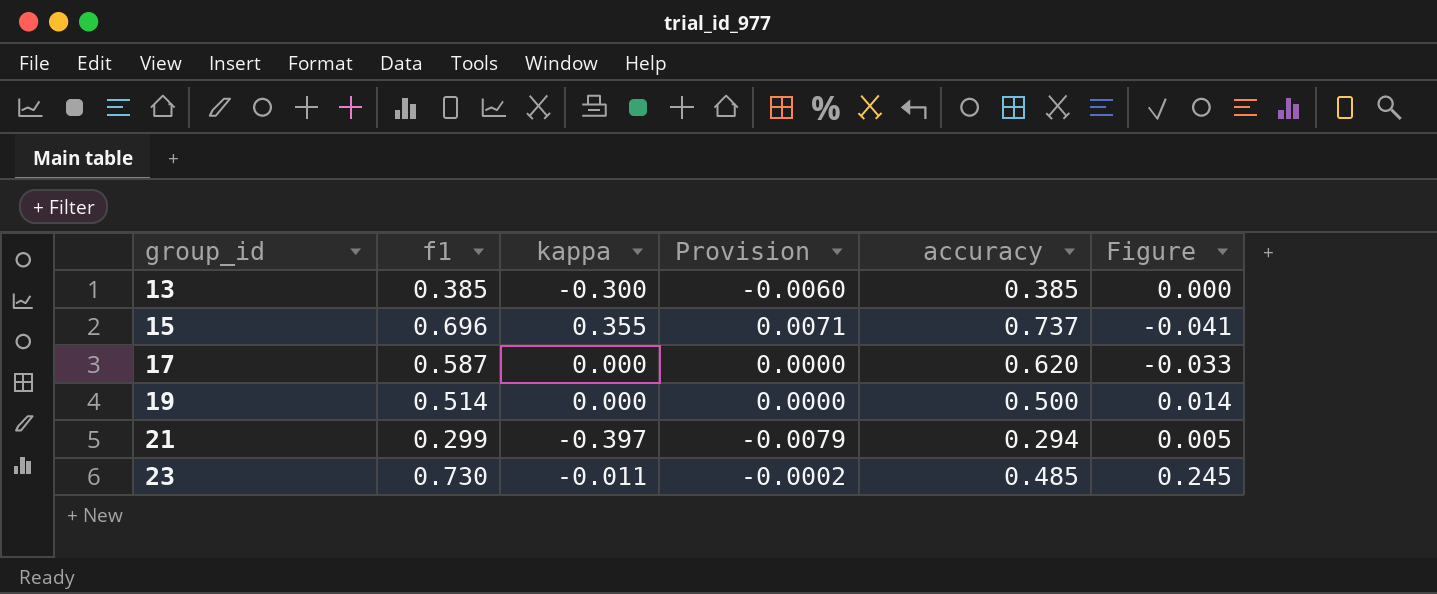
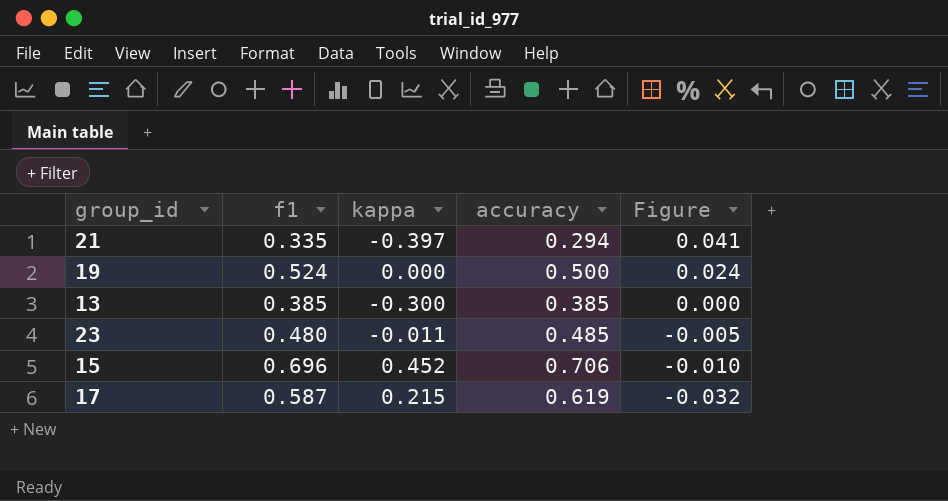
row order: group_id ascending -> Figure descending
column Provision | formula: [kappa] * 0.02 -> none
21 | f1: 0.299 -> 0.335
21 | Figure: 0.005 -> 0.041
19 | f1: 0.514 -> 0.524
19 | Figure: 0.014 -> 0.024
23 | f1: 0.730 -> 0.480
23 | Figure: 0.245 -> -0.005
15 | kappa: 0.355 -> 0.452
15 | accuracy: 0.737 -> 0.706
15 | Figure: -0.041 -> -0.010
17 | kappa: 0.000 -> 0.215
17 | accuracy: 0.620 -> 0.619
17 | Figure: -0.033 -> -0.032

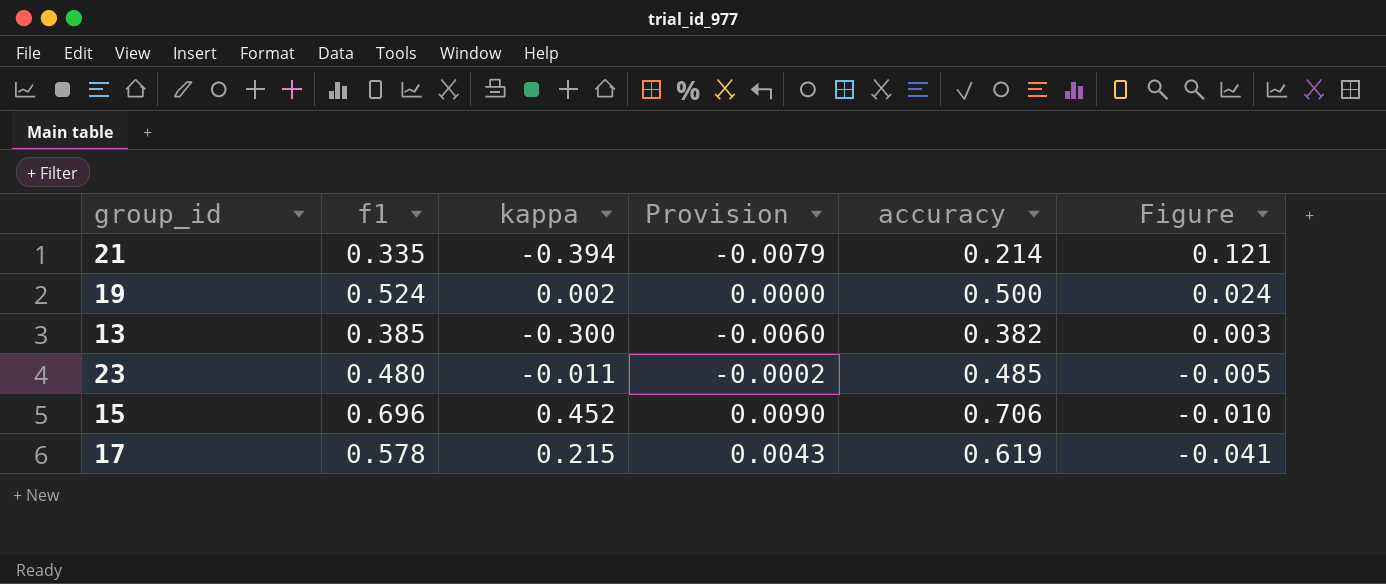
column Provision | formula: none -> [kappa] * 0.02
21 | kappa: -0.397 -> -0.394
21 | accuracy: 0.294 -> 0.214
21 | Figure: 0.041 -> 0.121
19 | kappa: 0.000 -> 0.002
13 | accuracy: 0.385 -> 0.382
13 | Figure: 0.000 -> 0.003
17 | f1: 0.587 -> 0.578
17 | Figure: -0.032 -> -0.041

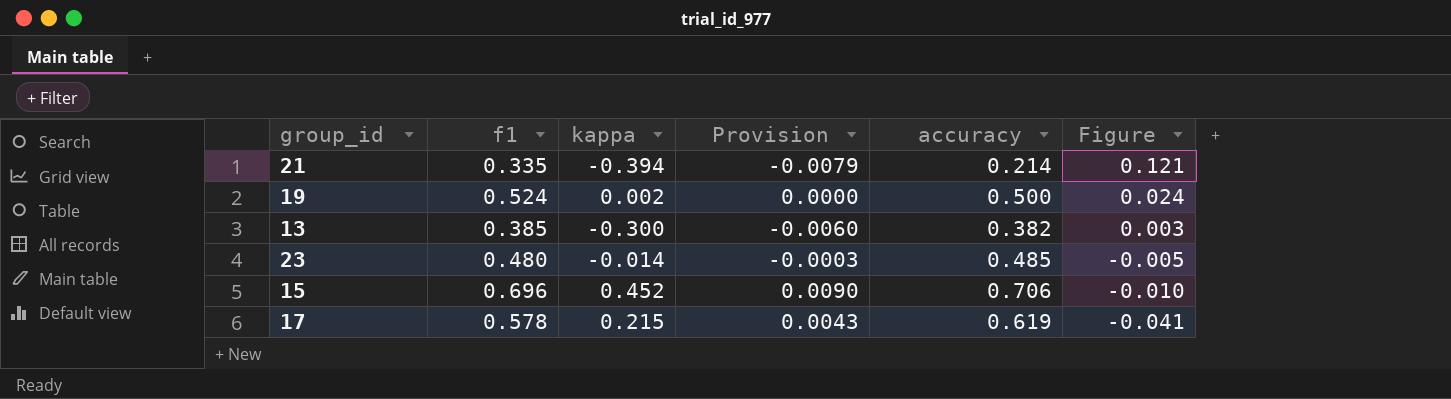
23 | kappa: -0.011 -> -0.014
23 | Provision: -0.0002 -> -0.0003

